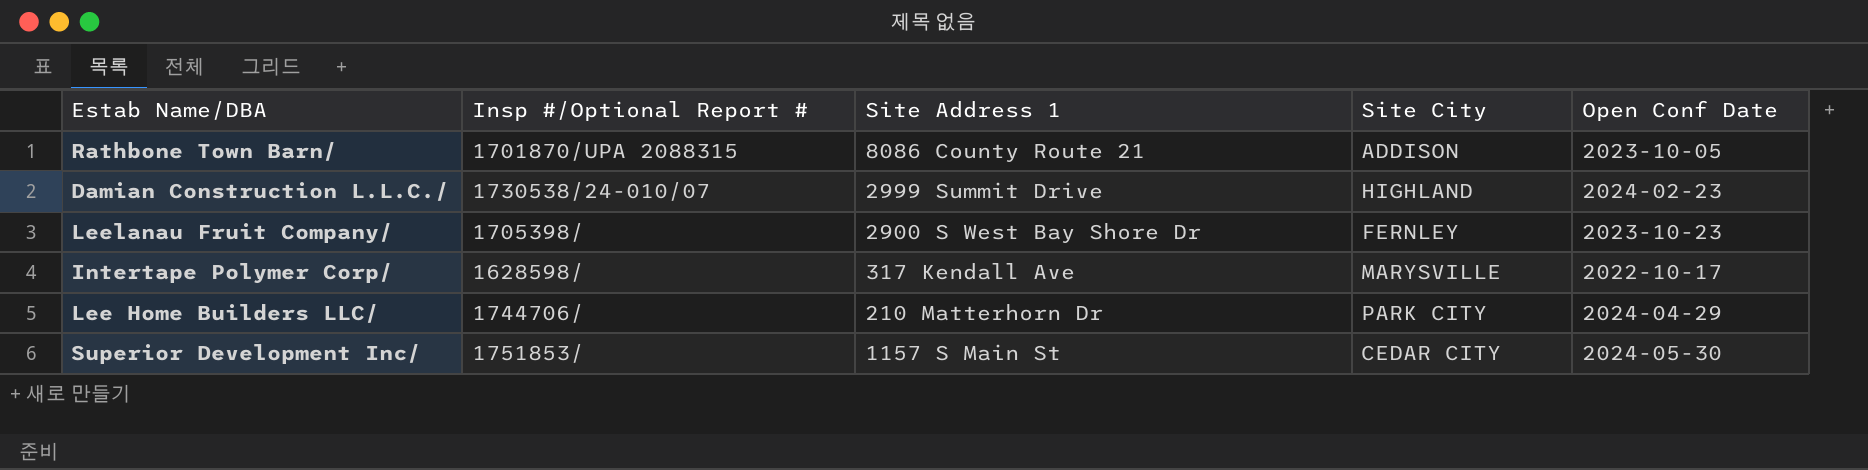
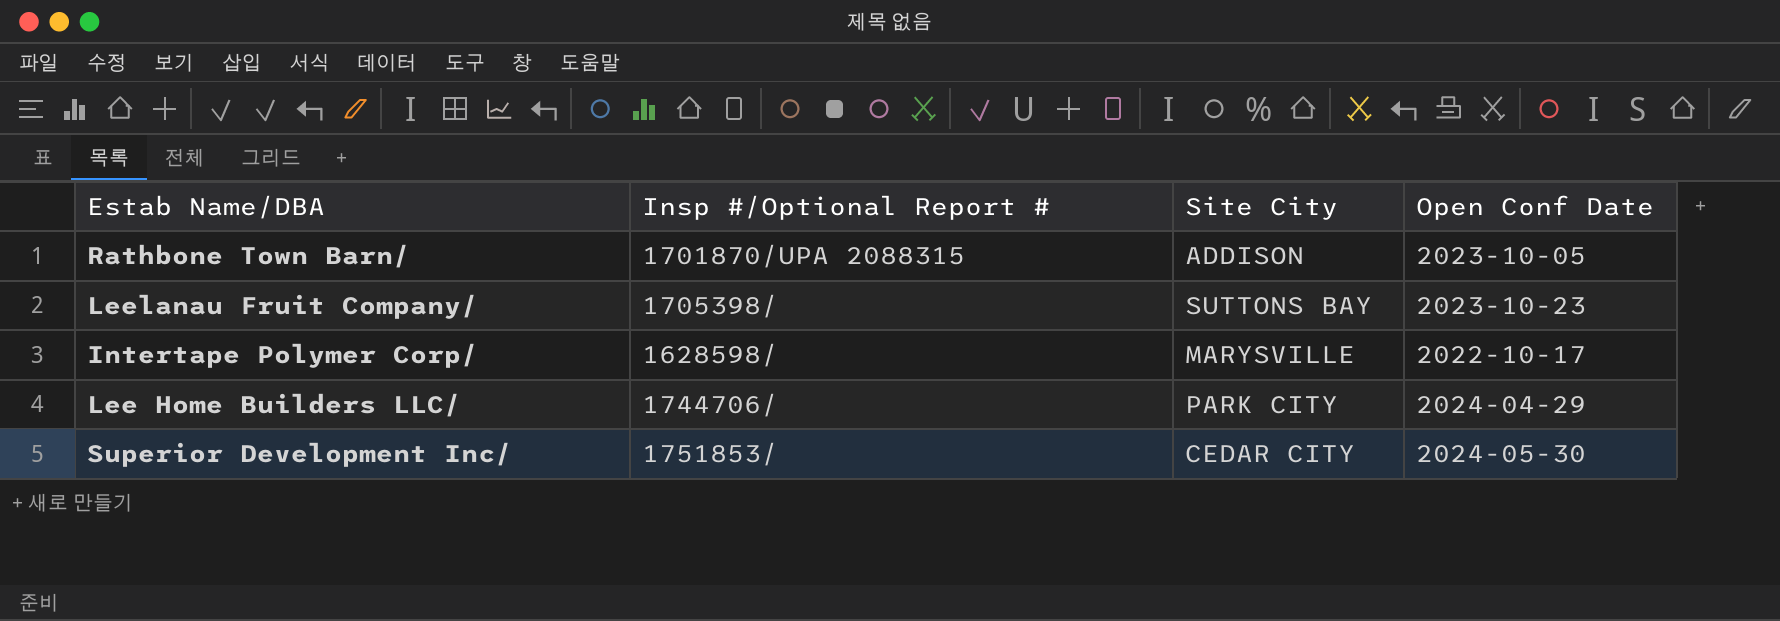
column Site Address 1 | position: 3 -> none
row Damian Construction L.L.C./: 1730538/24-010/07 | 2999 Summit Drive | HIGHLAND | 2024-02-23 -> none
Leelanau Fruit Company/ | Site City: FERNLEY -> SUTTONS BAY

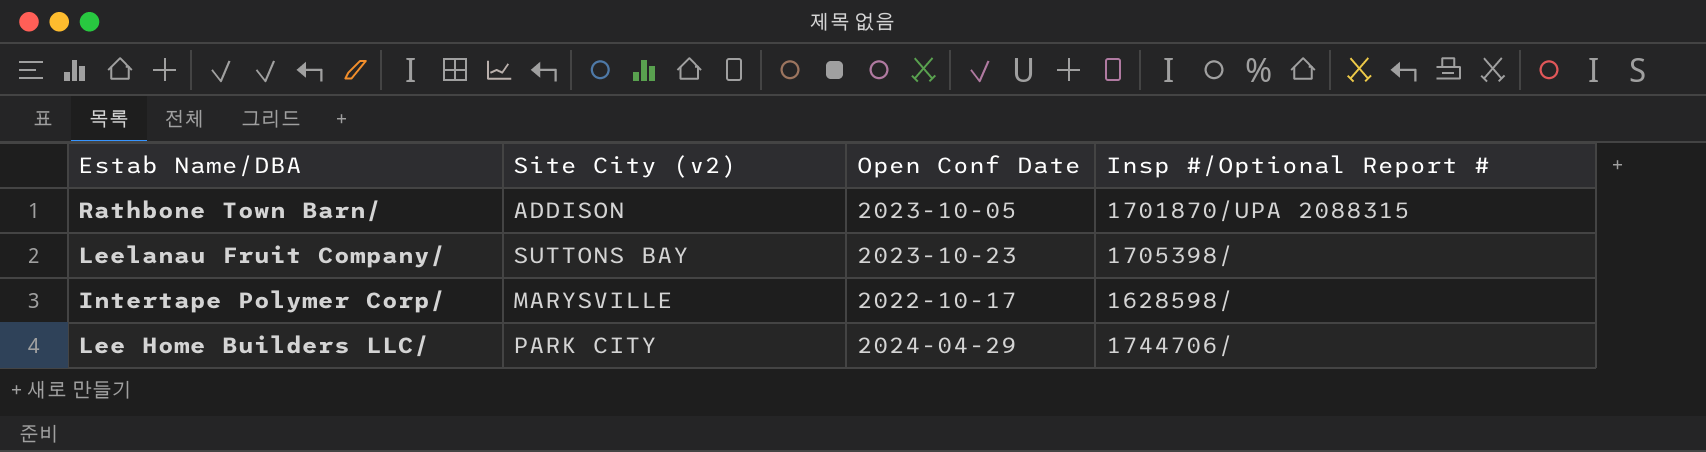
column name: Site City -> Site City (v2)
column Insp #/Optional Report # | position: 2 -> 4
row Superior Development Inc/: 1751853/ | CEDAR CITY | 2024-05-30 -> none

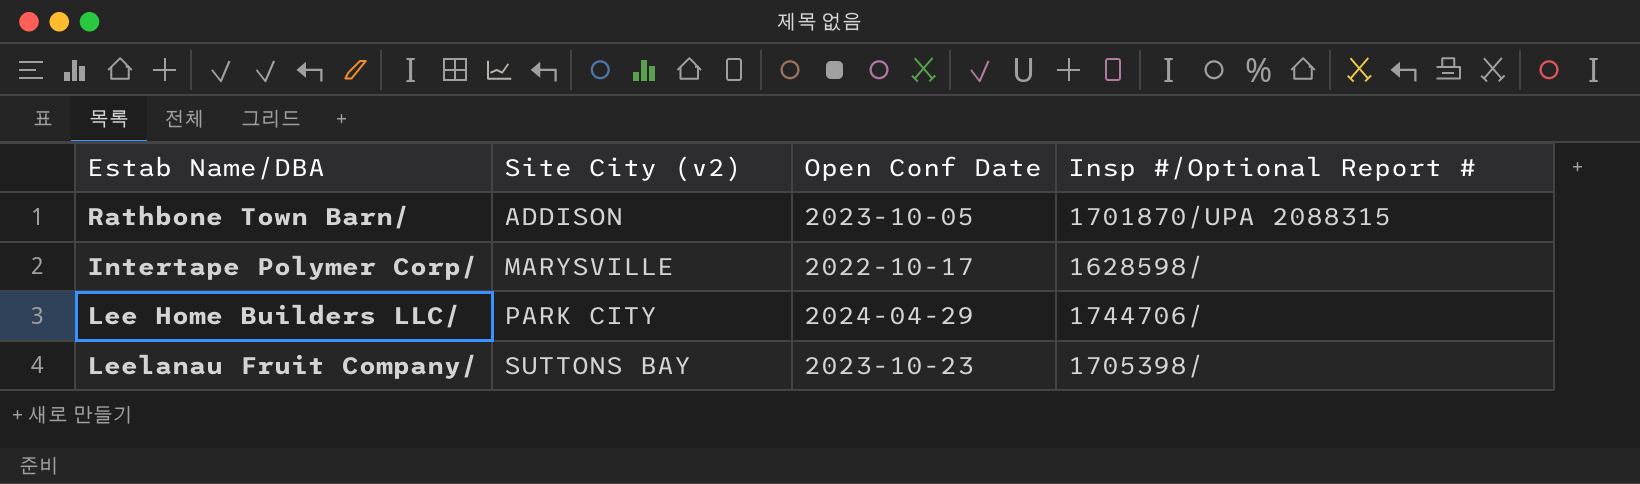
row order: none -> Site City (v2) ascending

